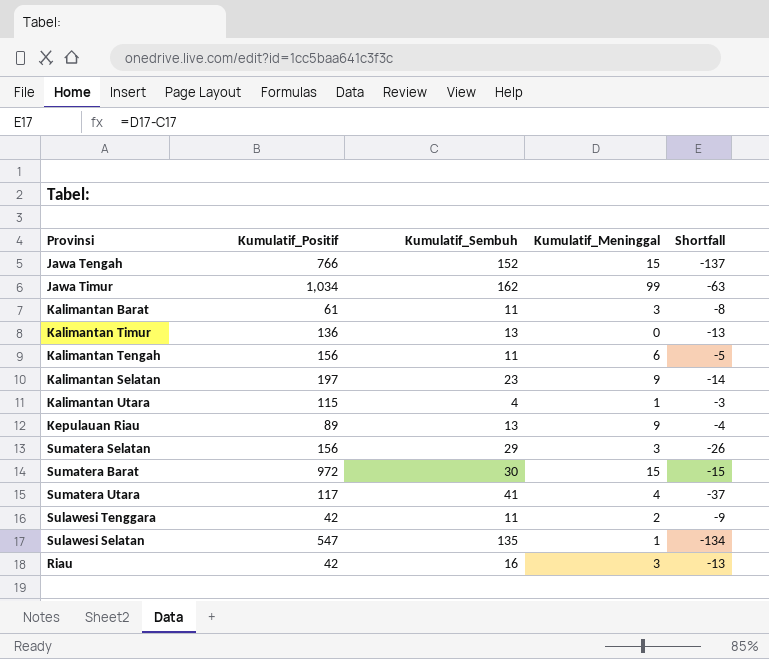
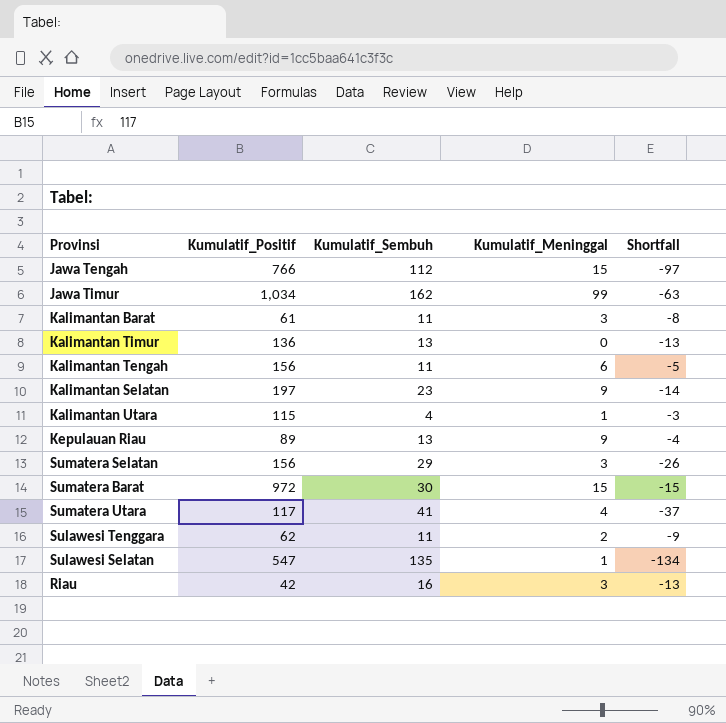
Jawa Tengah | Kumulatif_Sembuh: 152 -> 112
Jawa Tengah | Shortfall: -137 -> -97
Sulawesi Tenggara | Kumulatif_Positif: 42 -> 62

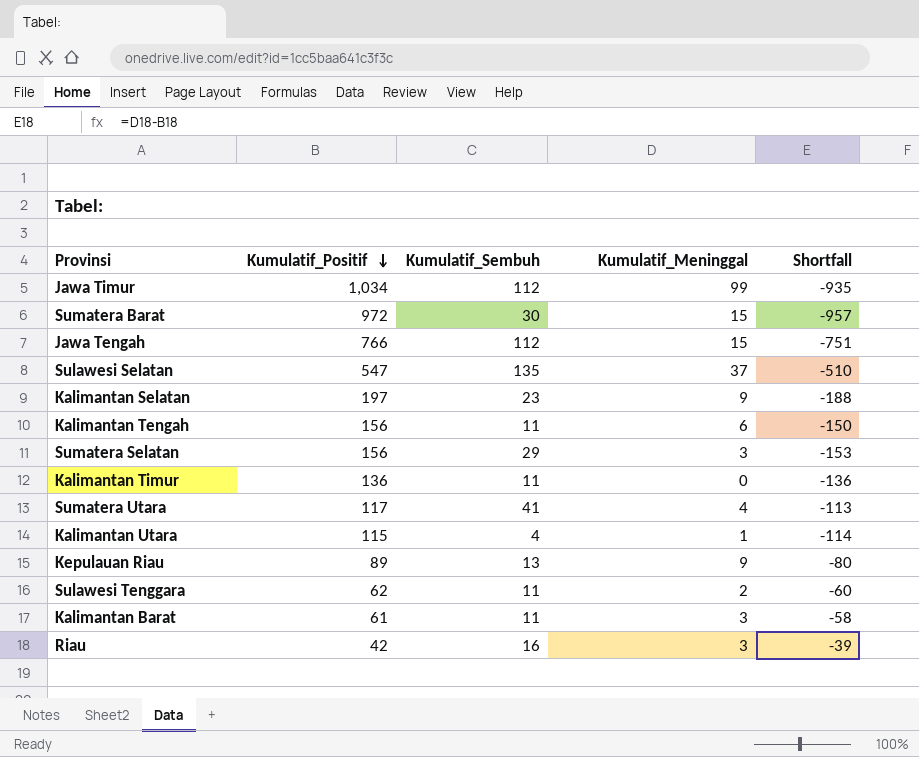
row order: none -> Kumulatif_Positif descending
column Shortfall | formula: [Kumulatif_Meninggal] - [Kumulatif_Sembuh] -> [Kumulatif_Meninggal] - [Kumulatif_Positif]
Jawa Timur | Kumulatif_Sembuh: 162 -> 112
Sulawesi Selatan | Kumulatif_Meninggal: 1 -> 37
Kalimantan Timur | Kumulatif_Sembuh: 13 -> 11

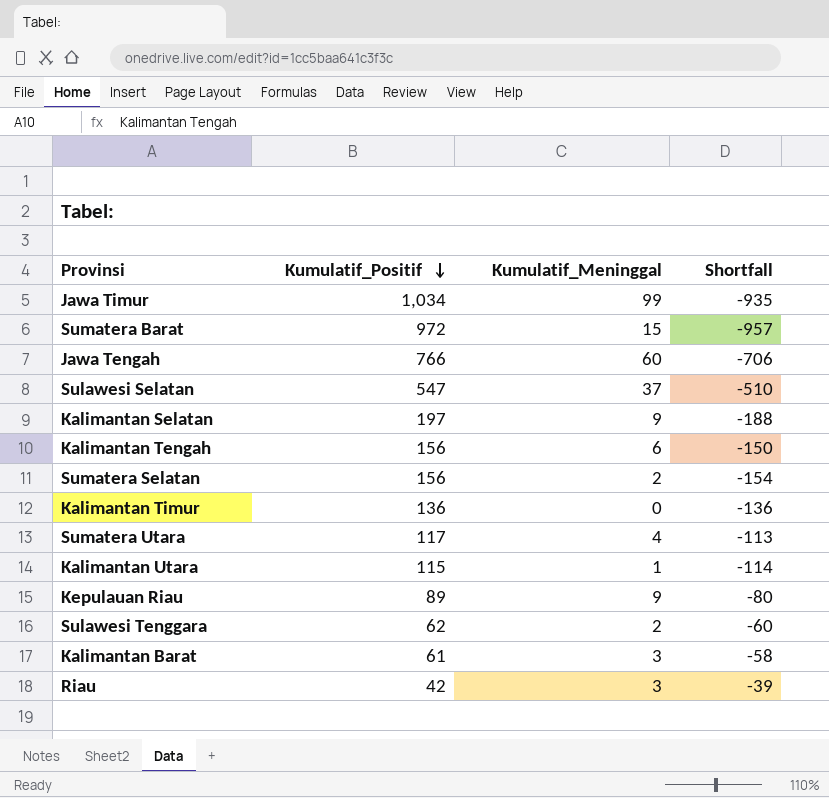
column Kumulatif_Sembuh | position: 3 -> none
Jawa Tengah | Kumulatif_Meninggal: 15 -> 60
Jawa Tengah | Shortfall: -751 -> -706
Sumatera Selatan | Kumulatif_Meninggal: 3 -> 2
Sumatera Selatan | Shortfall: -153 -> -154

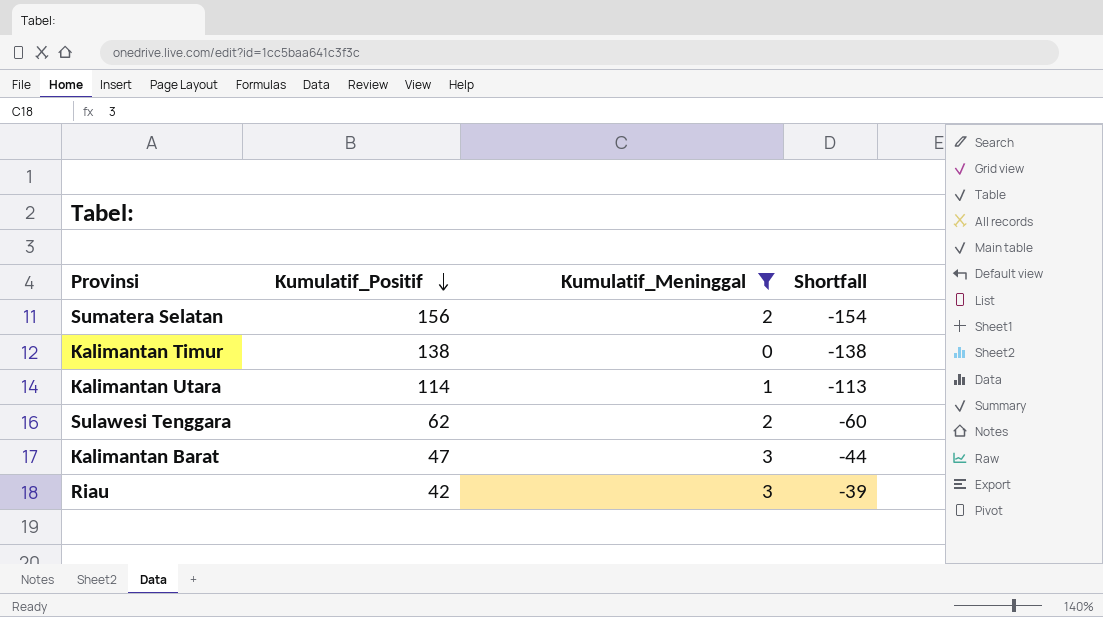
filter: none -> Kumulatif_Meninggal <= 3
Kalimantan Timur | Kumulatif_Positif: 136 -> 138
Kalimantan Timur | Shortfall: -136 -> -138
Kalimantan Utara | Kumulatif_Positif: 115 -> 114
Kalimantan Utara | Shortfall: -114 -> -113
Kalimantan Barat | Kumulatif_Positif: 61 -> 47
Kalimantan Barat | Shortfall: -58 -> -44

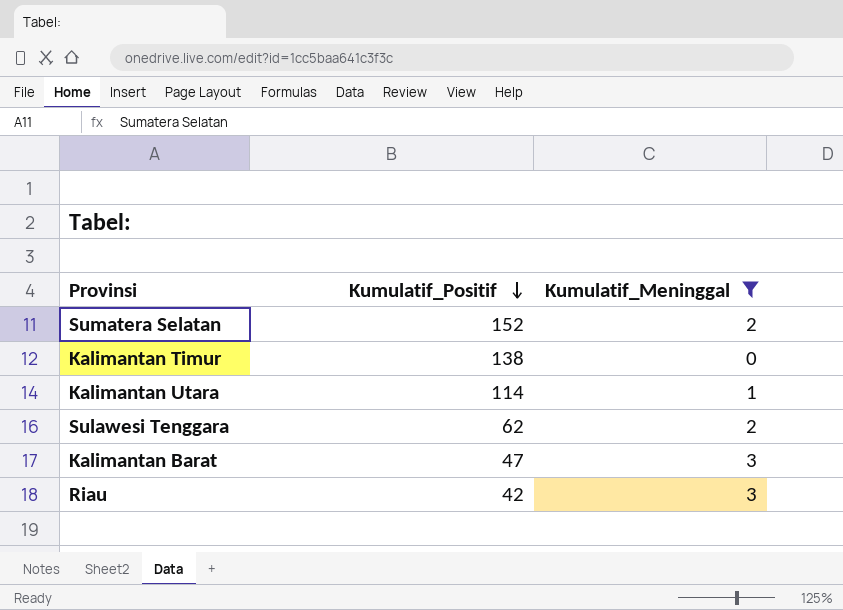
column Shortfall | formula: [Kumulatif_Meninggal] - [Kumulatif_Positif] -> none
Sumatera Selatan | Kumulatif_Positif: 156 -> 152

